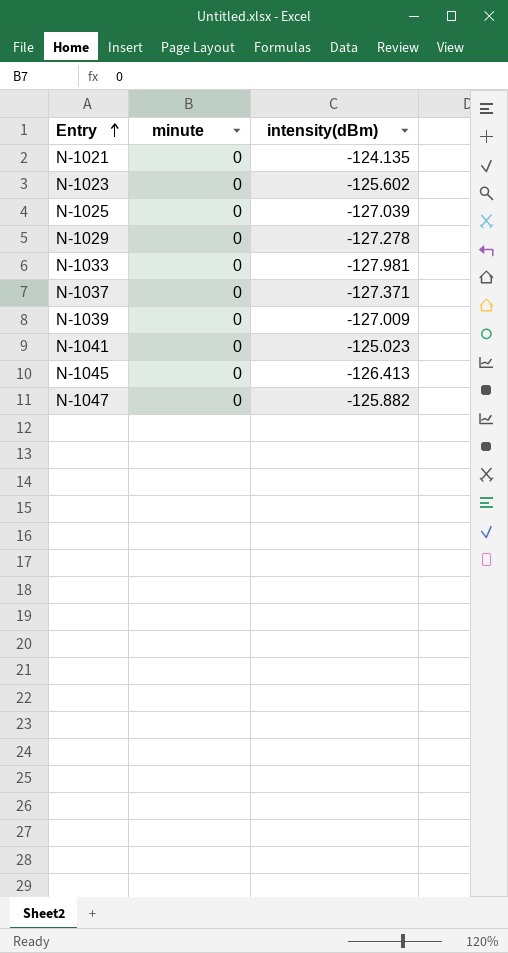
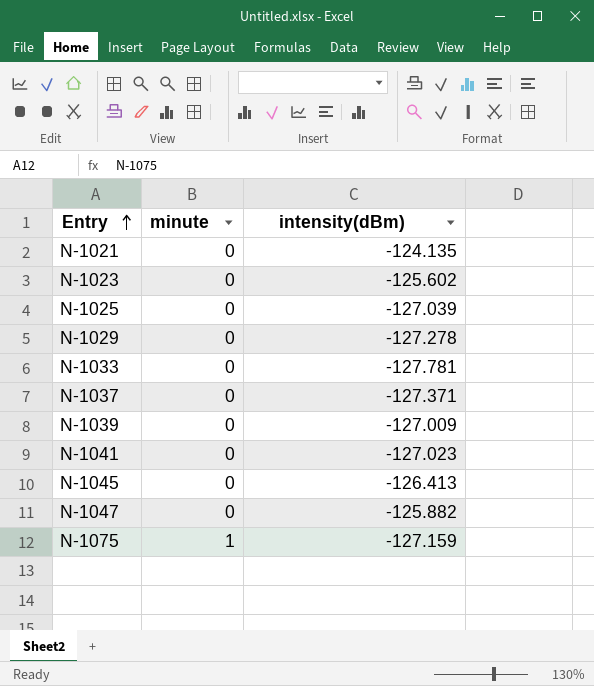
N-1033 | intensity(dBm): -127.981 -> -127.781
N-1041 | intensity(dBm): -125.023 -> -127.023
row N-1075: none -> 1 | -127.159

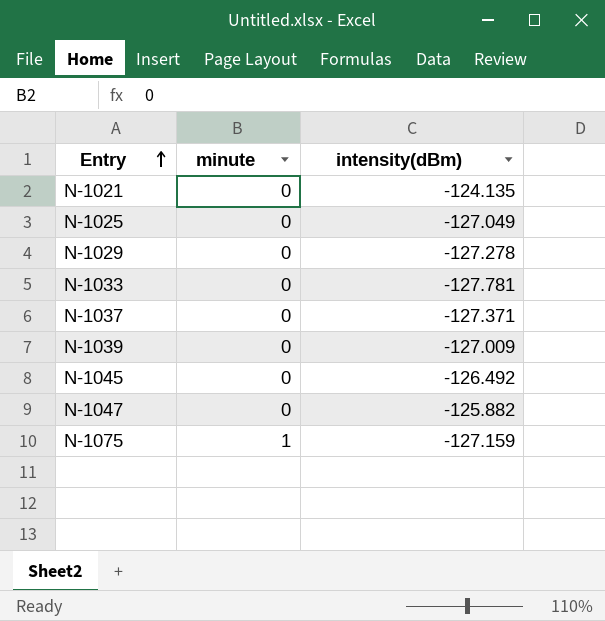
row N-1023: 0 | -125.602 -> none
row N-1041: 0 | -127.023 -> none
N-1025 | intensity(dBm): -127.039 -> -127.049
N-1045 | intensity(dBm): -126.413 -> -126.492

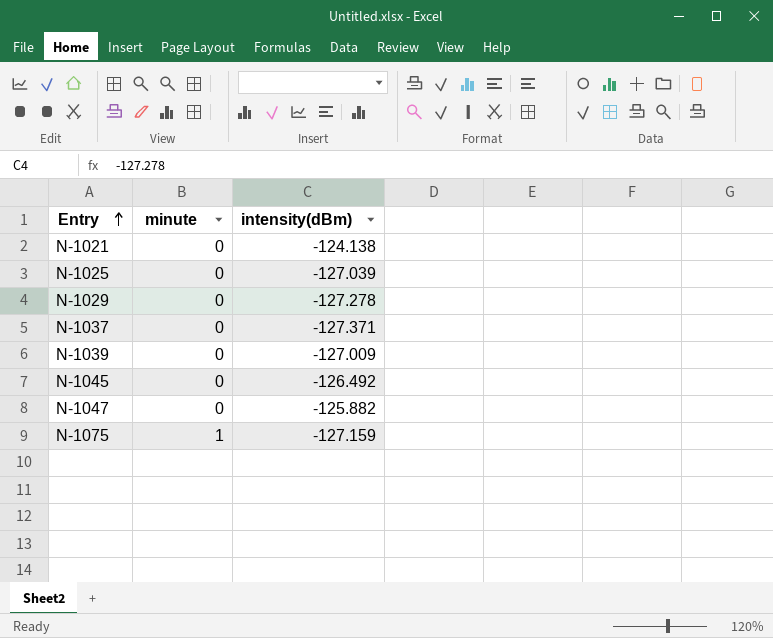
row N-1033: 0 | -127.781 -> none
N-1021 | intensity(dBm): -124.135 -> -124.138
N-1025 | intensity(dBm): -127.049 -> -127.039

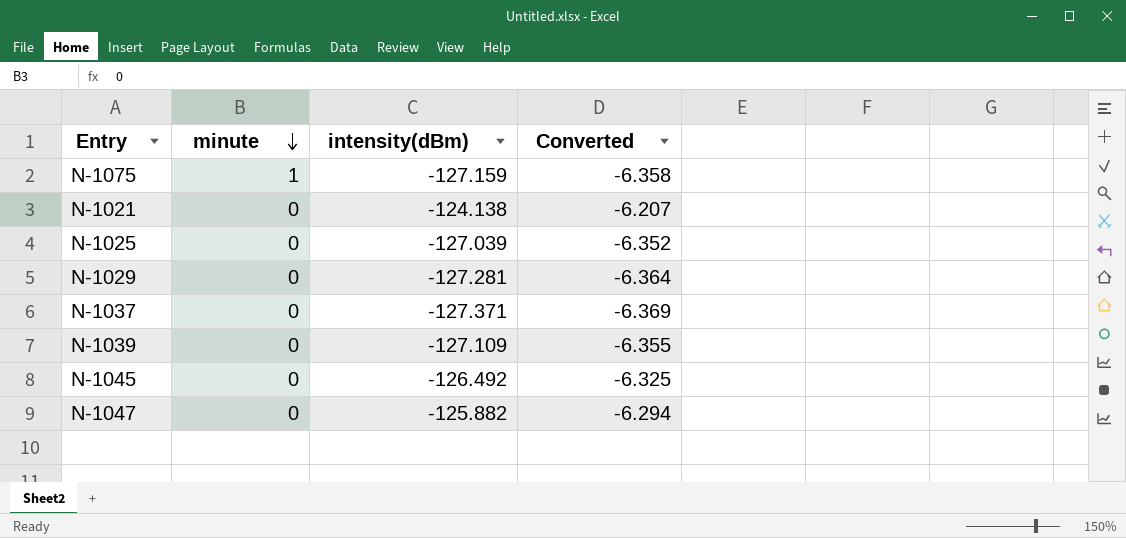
row order: Entry ascending -> minute descending
column Converted | formula: none -> [intensity(dBm)] * 0.05
N-1029 | intensity(dBm): -127.278 -> -127.281
N-1039 | intensity(dBm): -127.009 -> -127.109

